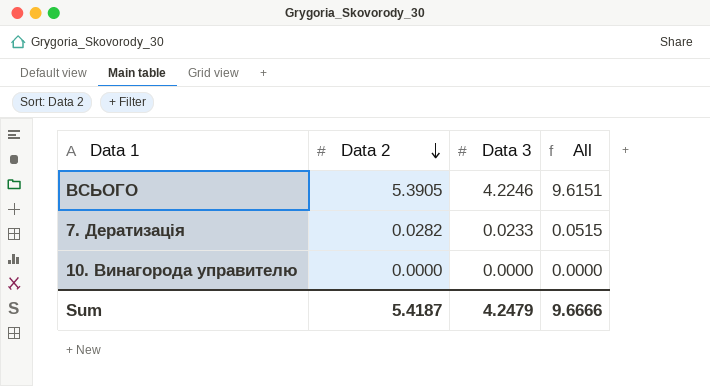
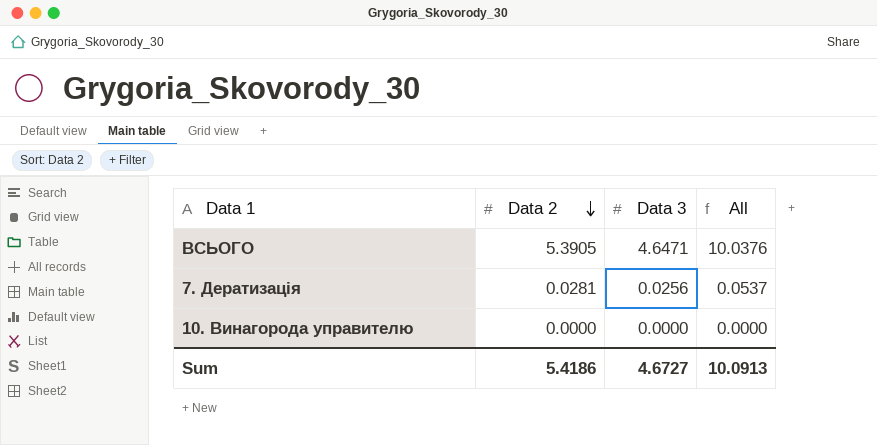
ВСЬОГО | Data 3: 4.2246 -> 4.6471
ВСЬОГО | All: 9.6151 -> 10.0376
7. Дератизація | Data 2: 0.0282 -> 0.0281
7. Дератизація | Data 3: 0.0233 -> 0.0256
7. Дератизація | All: 0.0515 -> 0.0537
Sum | Data 2: 5.4187 -> 5.4186
Sum | Data 3: 4.2479 -> 4.6727
Sum | All: 9.6666 -> 10.0913

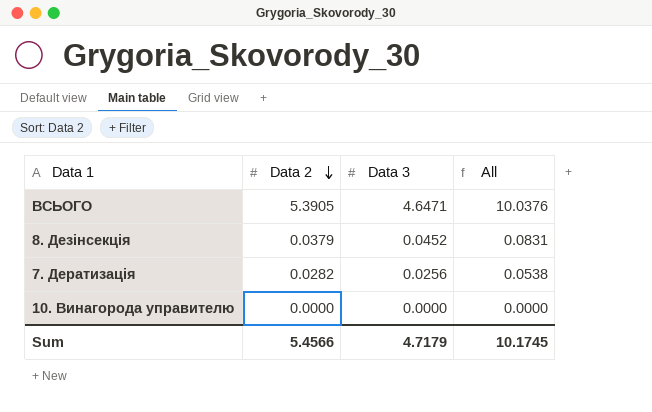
row 8. Дезінсекція: none -> 0.0379 | 0.0452 | 0.0831
7. Дератизація | Data 2: 0.0281 -> 0.0282
7. Дератизація | All: 0.0537 -> 0.0538
Sum | Data 2: 5.4186 -> 5.4566
Sum | Data 3: 4.6727 -> 4.7179
Sum | All: 10.0913 -> 10.1745

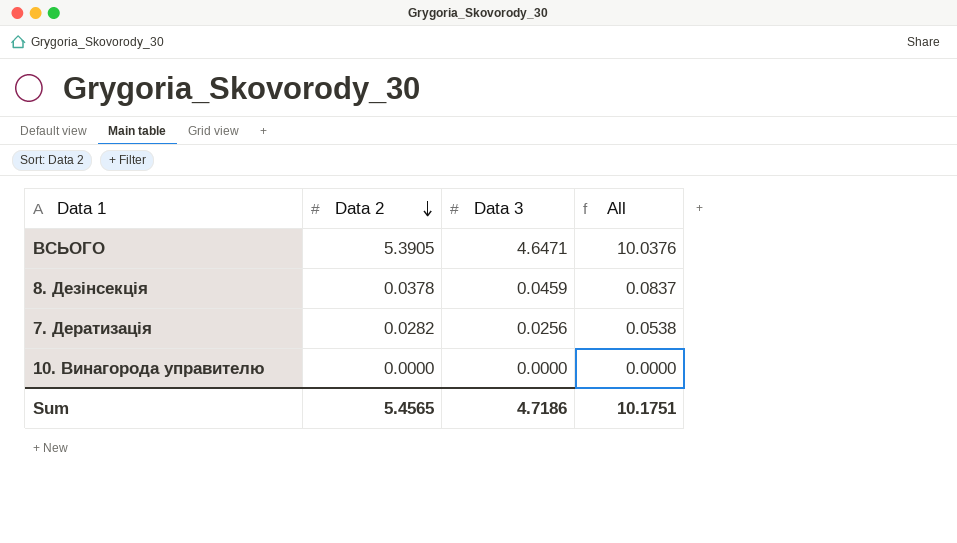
8. Дезінсекція | Data 2: 0.0379 -> 0.0378
8. Дезінсекція | Data 3: 0.0452 -> 0.0459
8. Дезінсекція | All: 0.0831 -> 0.0837
Sum | Data 2: 5.4566 -> 5.4565
Sum | Data 3: 4.7179 -> 4.7186
Sum | All: 10.1745 -> 10.1751

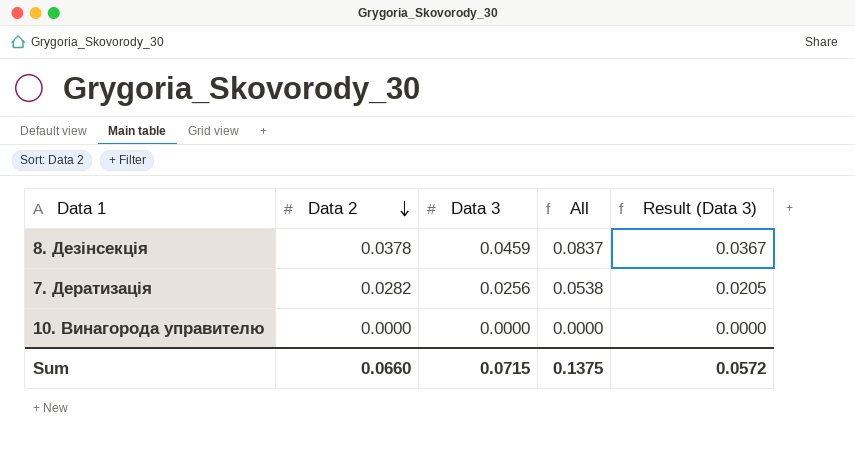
column Result (Data 3) | formula: none -> [Data 3] * 0.8
row ВСЬОГО: 5.3905 | 4.6471 | 10.0376 -> none
Sum | Data 2: 5.4565 -> 0.0660
Sum | Data 3: 4.7186 -> 0.0715
Sum | All: 10.1751 -> 0.1375

